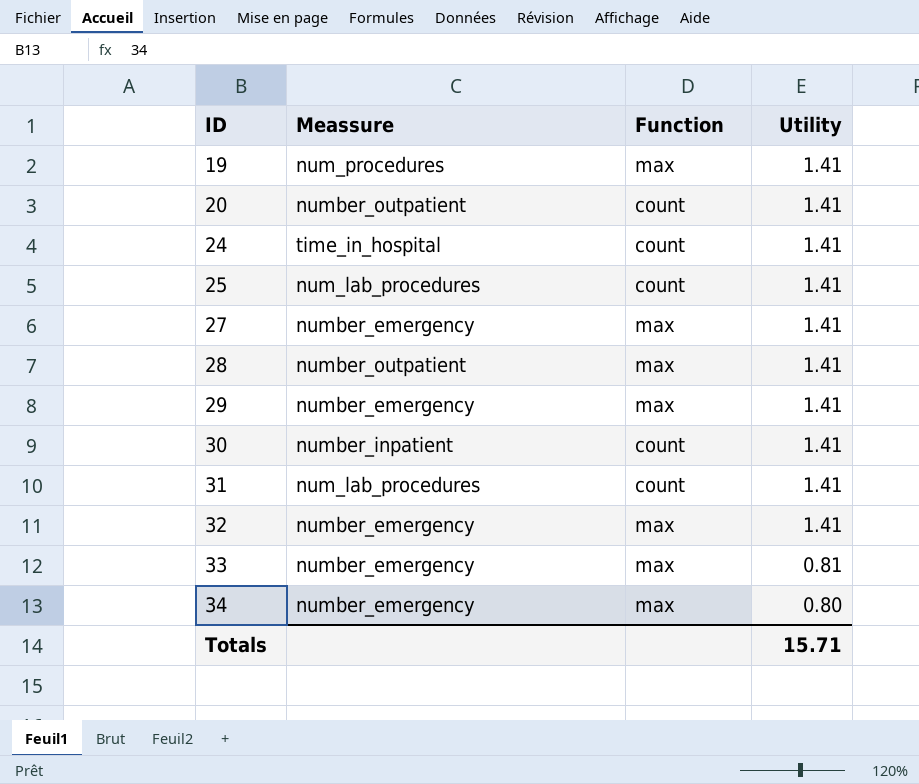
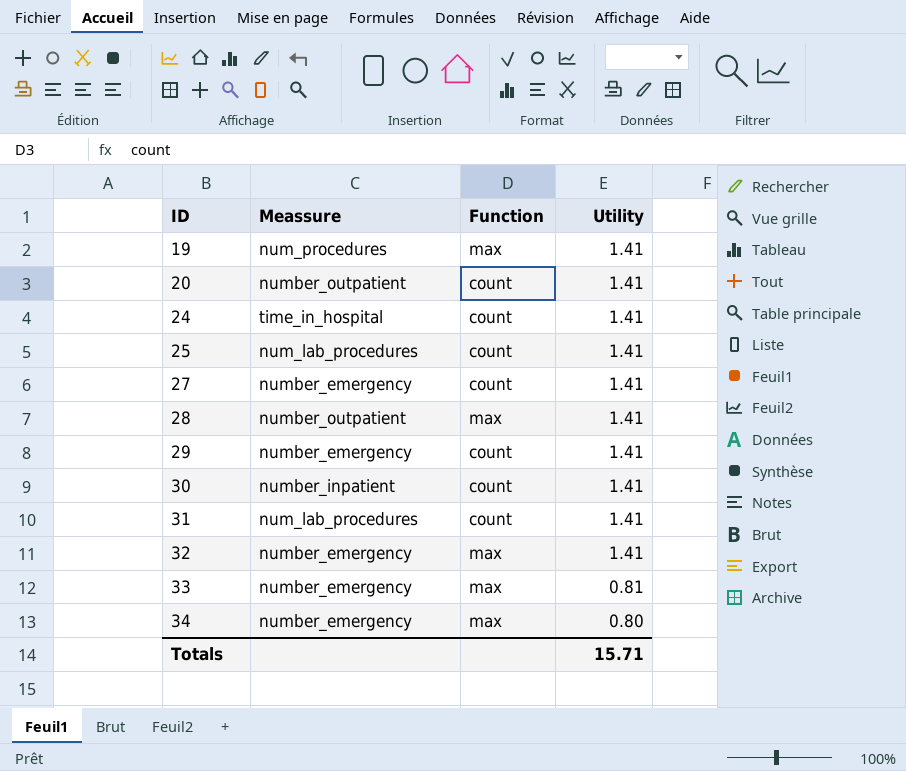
27 | Function: max -> count
29 | Function: max -> count

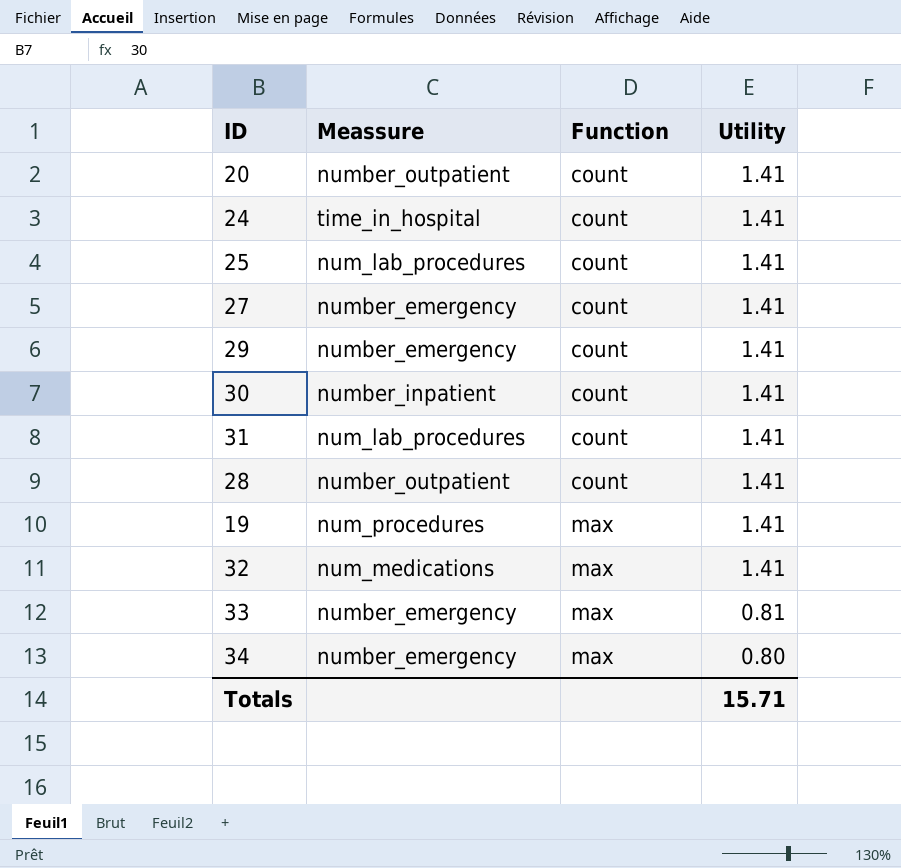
row order: ID ascending -> Function ascending
28 | Function: max -> count
32 | Meassure: number_emergency -> num_medications

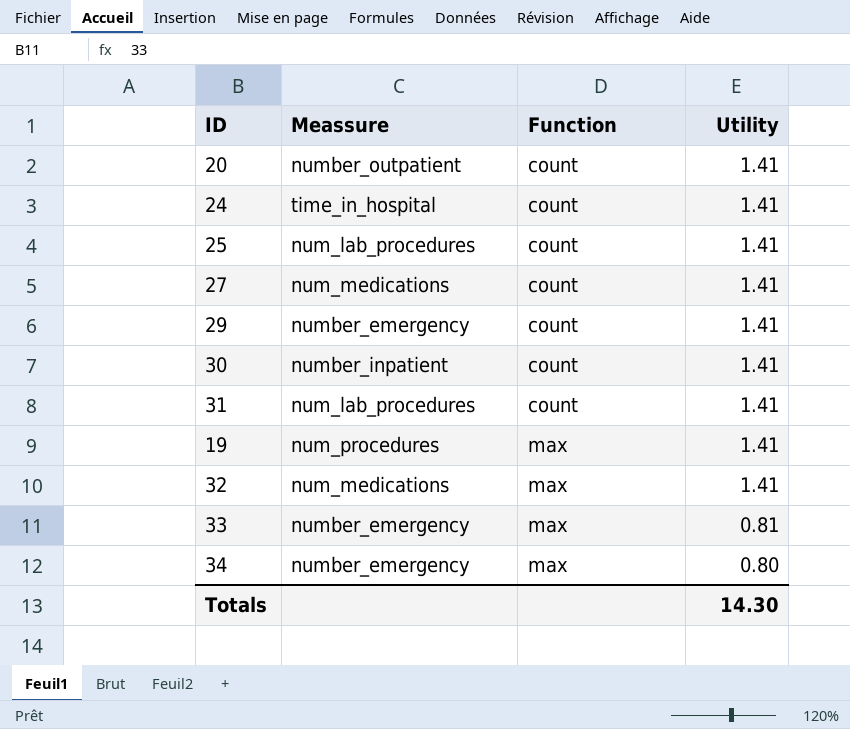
row 28: number_outpatient | count | 1.41 -> none
27 | Meassure: number_emergency -> num_medications
Totals | Utility: 15.71 -> 14.30

